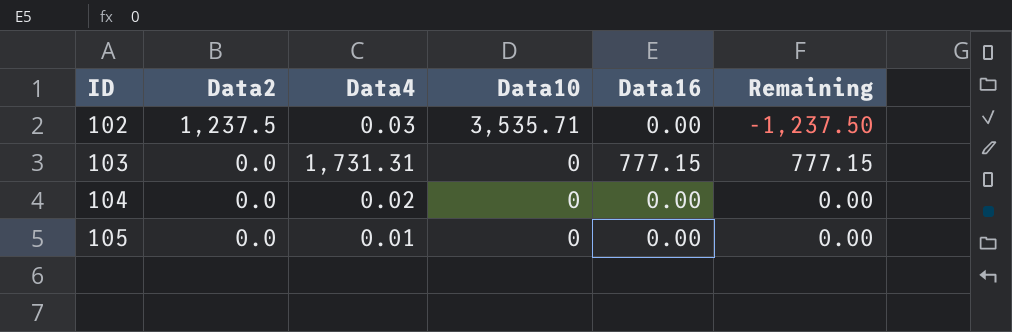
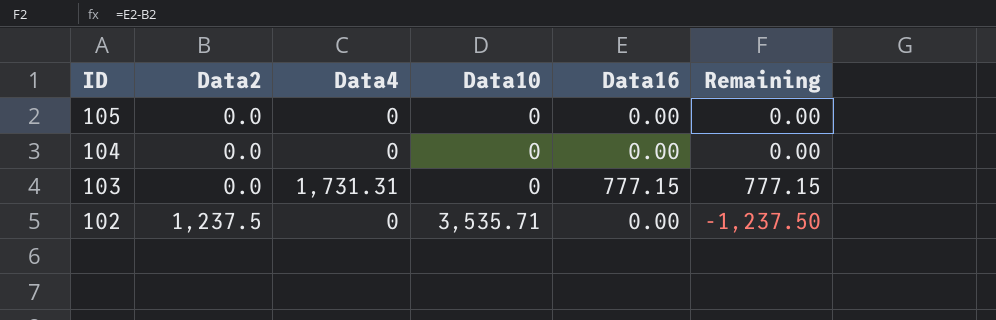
row order: ID ascending -> ID descending
105 | Data4: 0.01 -> 0
104 | Data4: 0.02 -> 0
102 | Data4: 0.03 -> 0

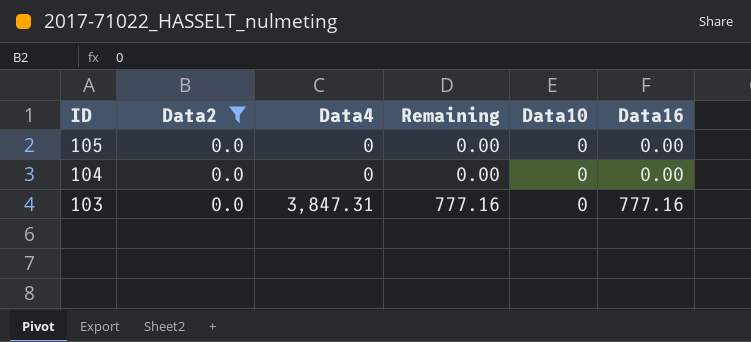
filter: none -> Data2 = 0.0
column Remaining | position: 6 -> 4
103 | Data4: 1,731.31 -> 3,847.31
103 | Remaining: 777.15 -> 777.16
103 | Data16: 777.15 -> 777.16

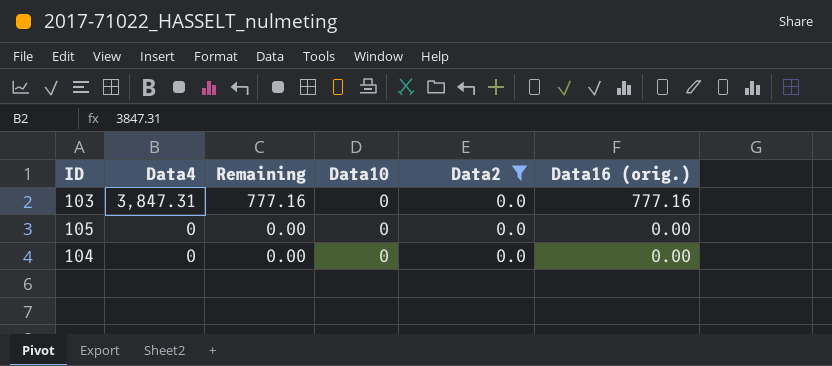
row order: ID descending -> Data4 descending
column Data2 | position: 2 -> 5
column name: Data16 -> Data16 (orig.)

